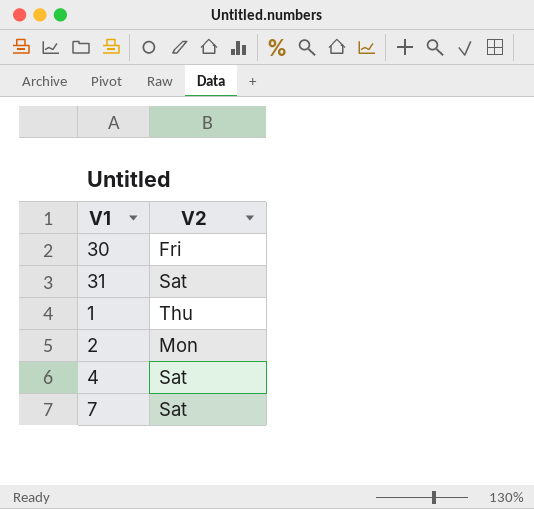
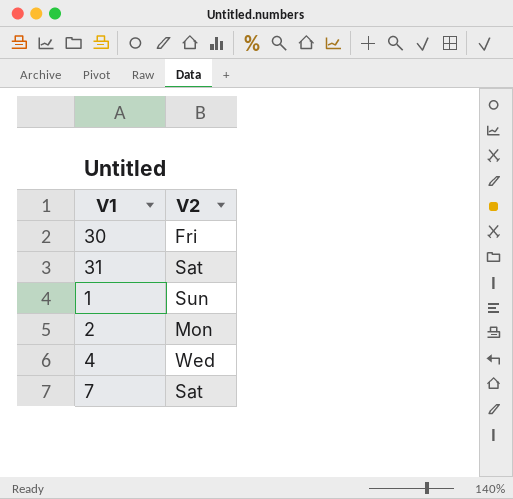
1 | V2: Thu -> Sun
4 | V2: Sat -> Wed

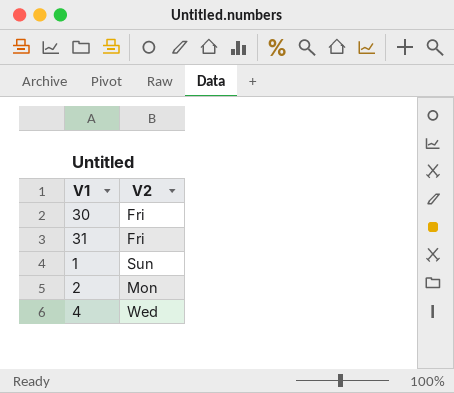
row 7: Sat -> none
31 | V2: Sat -> Fri

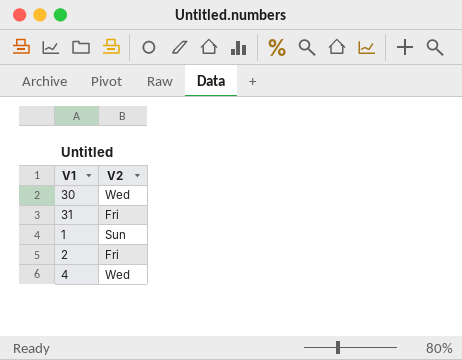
30 | V2: Fri -> Wed
2 | V2: Mon -> Fri

